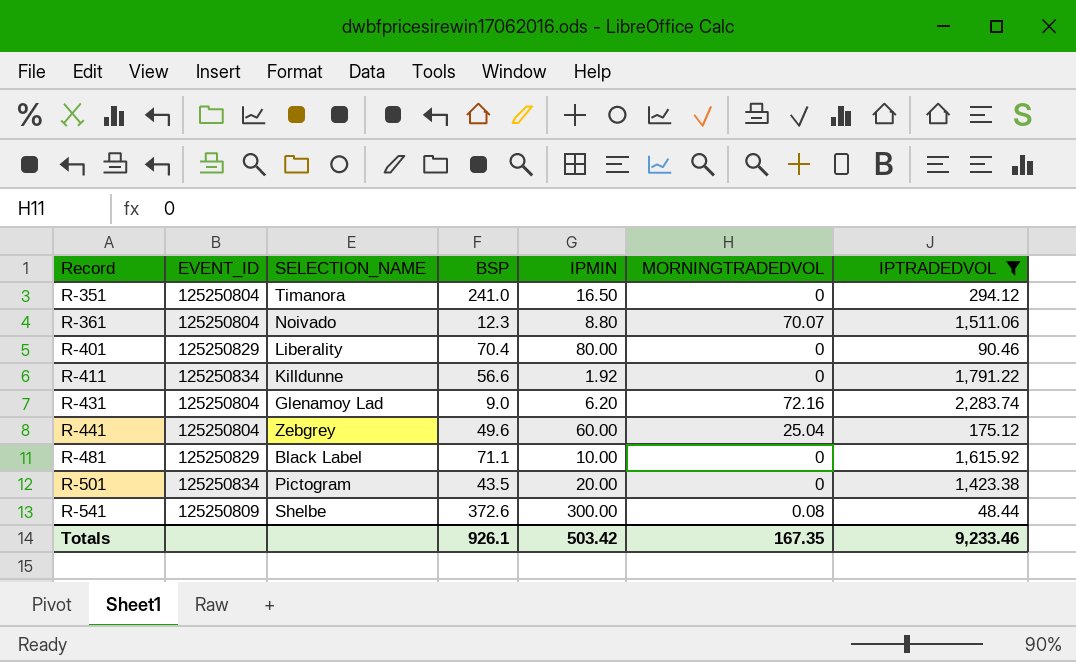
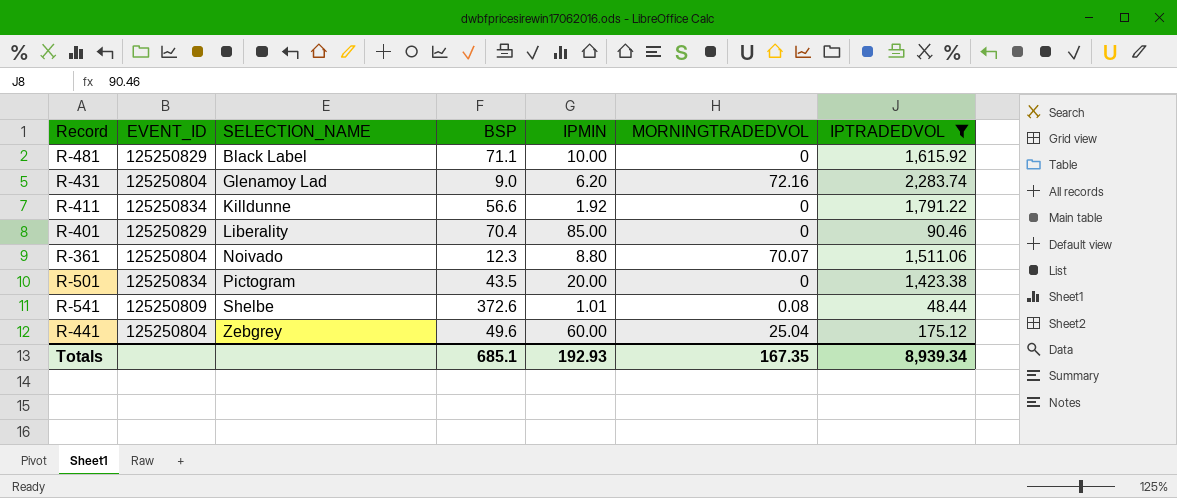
row order: Record ascending -> SELECTION_NAME ascending
row R-351: 125250804 | Timanora | 241.0 | 16.50 | 0 | 294.12 -> none
R-401 | IPMIN: 80.00 -> 85.00
R-541 | IPMIN: 300.00 -> 1.01
Totals | BSP: 926.1 -> 685.1
Totals | IPMIN: 503.42 -> 192.93
Totals | IPTRADEDVOL: 9,233.46 -> 8,939.34

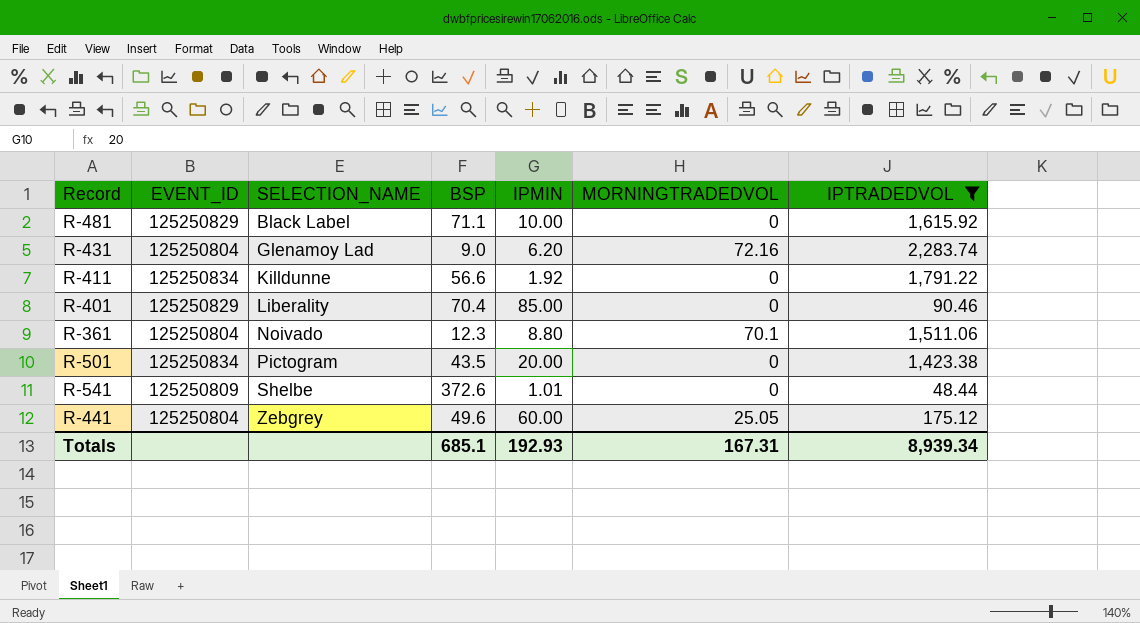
R-361 | MORNINGTRADEDVOL: 70.07 -> 70.1
R-541 | MORNINGTRADEDVOL: 0.08 -> 0
R-441 | MORNINGTRADEDVOL: 25.04 -> 25.05
Totals | MORNINGTRADEDVOL: 167.35 -> 167.31

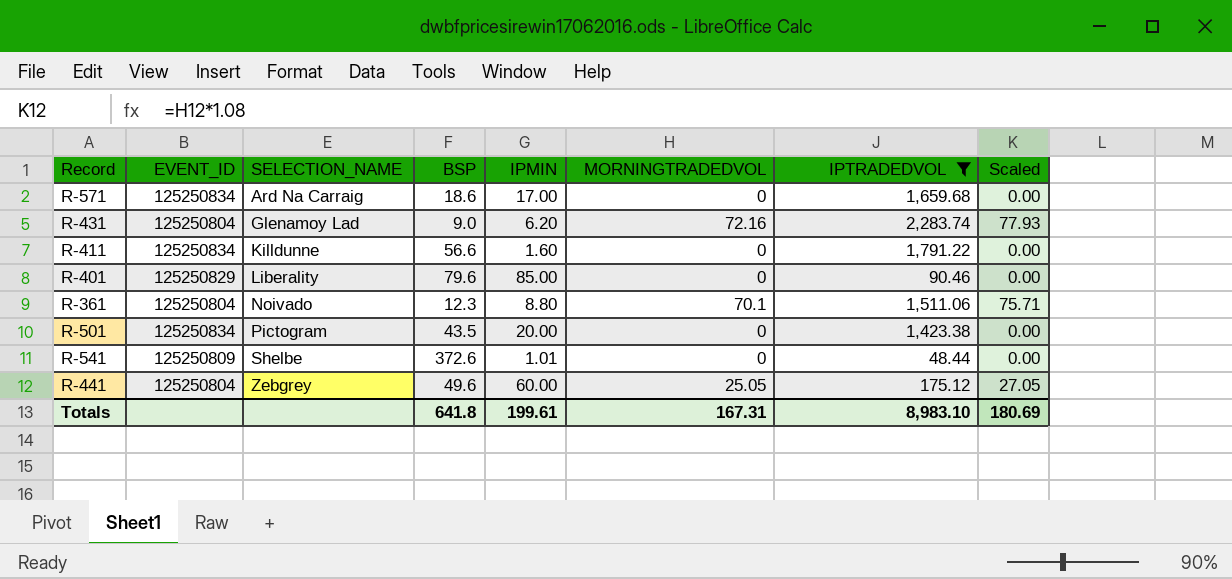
column Scaled | formula: none -> [MORNINGTRADEDVOL] * 1.08
row R-481: 125250829 | Black Label | 71.1 | 10.00 | 0 | 1,615.92 -> none
row R-571: none -> 125250834 | Ard Na Carraig | 18.6 | 17.00 | 0 | 1,659.68 | 0.00
R-411 | IPMIN: 1.92 -> 1.60
R-401 | BSP: 70.4 -> 79.6
Totals | BSP: 685.1 -> 641.8
Totals | IPMIN: 192.93 -> 199.61
Totals | IPTRADEDVOL: 8,939.34 -> 8,983.10

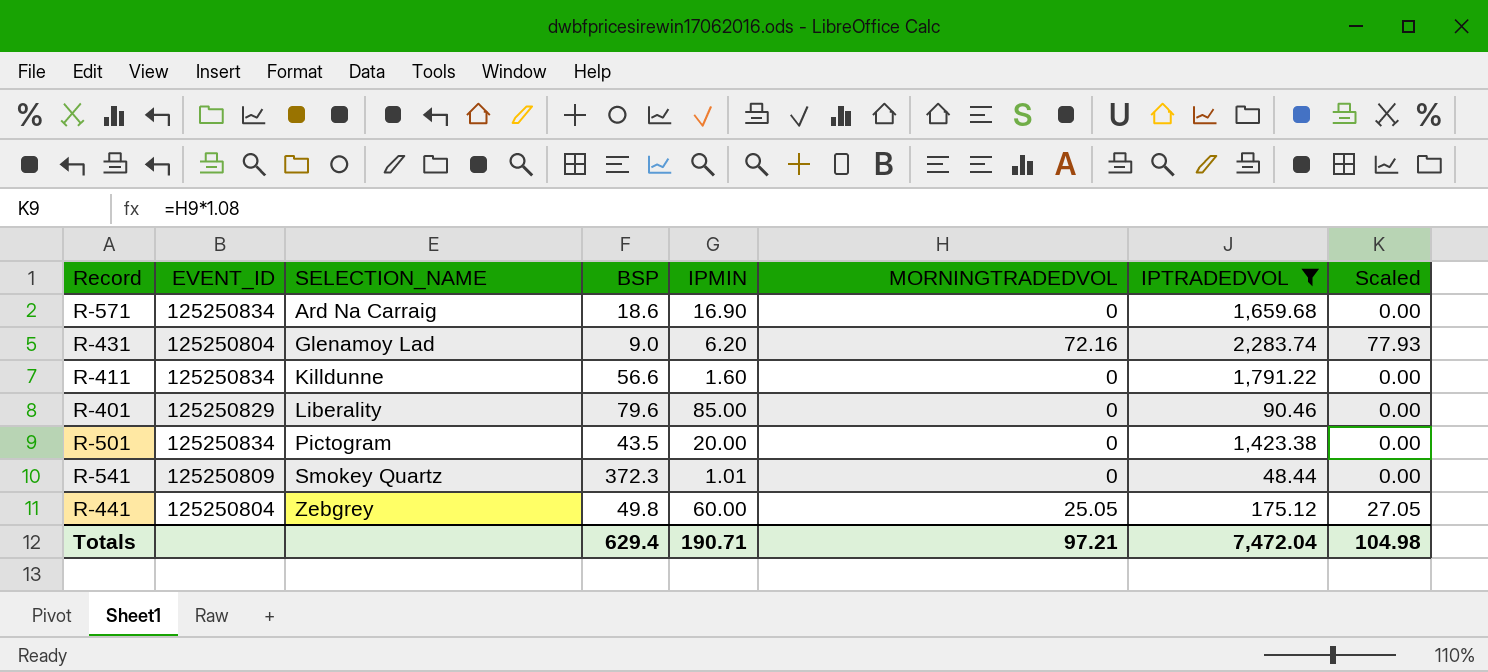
row R-361: 125250804 | Noivado | 12.3 | 8.80 | 70.1 | 1,511.06 | 75.71 -> none
R-571 | IPMIN: 17.00 -> 16.90
R-541 | SELECTION_NAME: Shelbe -> Smokey Quartz
R-541 | BSP: 372.6 -> 372.3
R-441 | BSP: 49.6 -> 49.8
Totals | BSP: 641.8 -> 629.4
Totals | IPMIN: 199.61 -> 190.71
Totals | MORNINGTRADEDVOL: 167.31 -> 97.21
Totals | IPTRADEDVOL: 8,983.10 -> 7,472.04
Totals | Scaled: 180.69 -> 104.98

